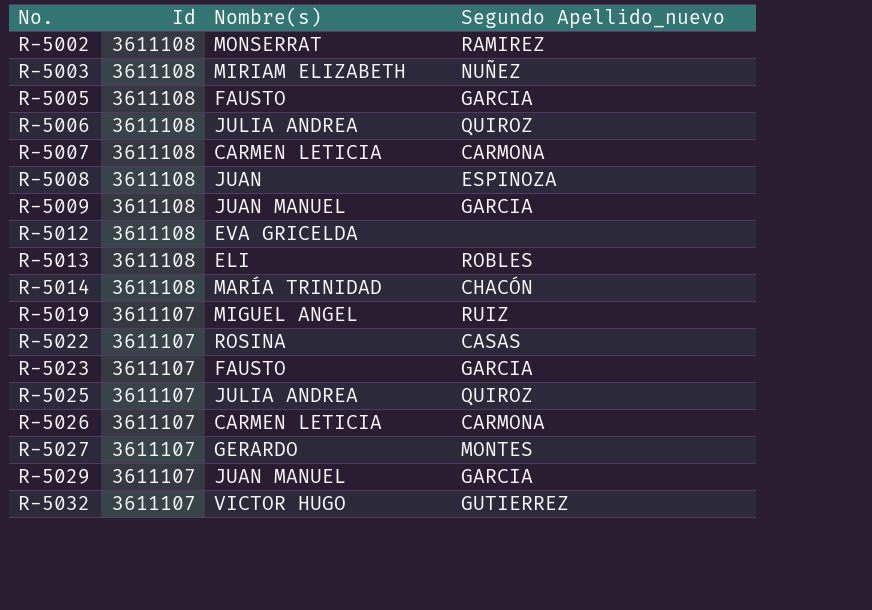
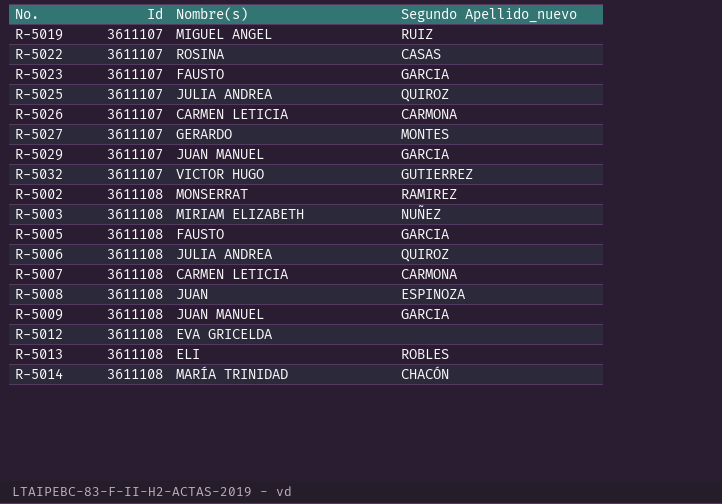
row order: No. ascending -> Id ascending

